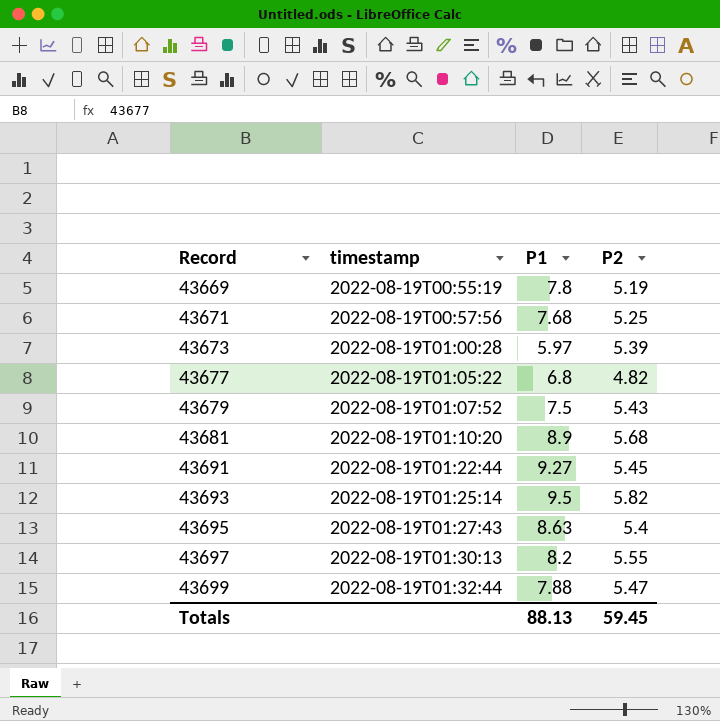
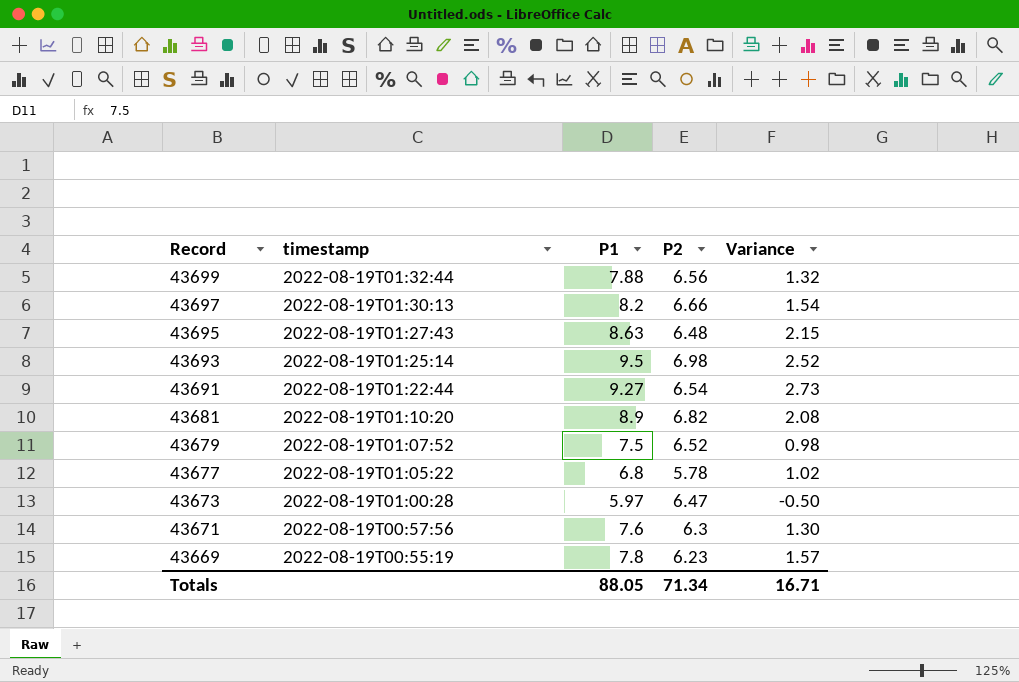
row order: Record ascending -> Record descending
column Variance | formula: none -> [P1] - [P2]
43699 | P2: 5.47 -> 6.56
43697 | P2: 5.55 -> 6.66
43695 | P2: 5.4 -> 6.48
43693 | P2: 5.82 -> 6.98
43691 | P2: 5.45 -> 6.54
43681 | P2: 5.68 -> 6.82
43679 | P2: 5.43 -> 6.52
43677 | P2: 4.82 -> 5.78
43673 | P2: 5.39 -> 6.47
43671 | P1: 7.68 -> 7.6
43671 | P2: 5.25 -> 6.3
43669 | P2: 5.19 -> 6.23
Totals | P1: 88.13 -> 88.05
Totals | P2: 59.45 -> 71.34

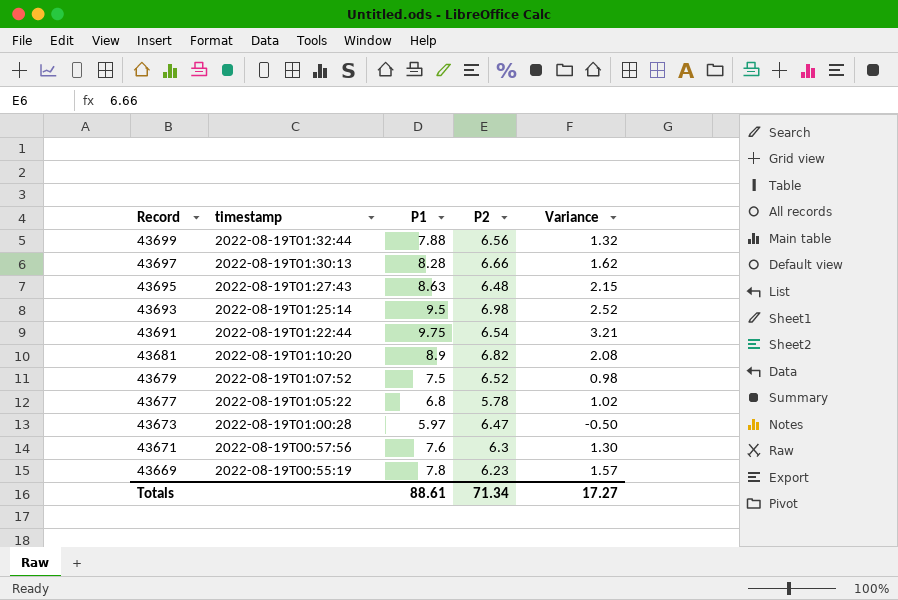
43697 | P1: 8.2 -> 8.28
43697 | Variance: 1.54 -> 1.62
43691 | P1: 9.27 -> 9.75
43691 | Variance: 2.73 -> 3.21
Totals | P1: 88.05 -> 88.61
Totals | Variance: 16.71 -> 17.27

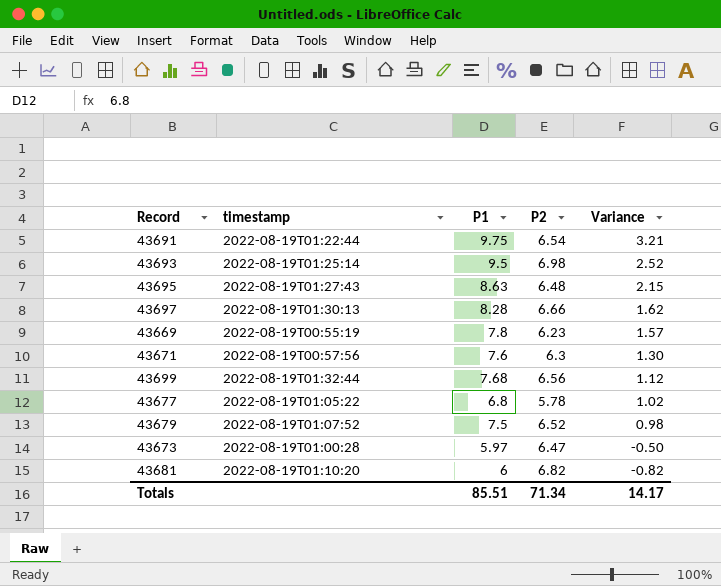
row order: Record descending -> Variance descending
43699 | P1: 7.88 -> 7.68
43699 | Variance: 1.32 -> 1.12
43681 | P1: 8.9 -> 6
43681 | Variance: 2.08 -> -0.82
Totals | P1: 88.61 -> 85.51
Totals | Variance: 17.27 -> 14.17

